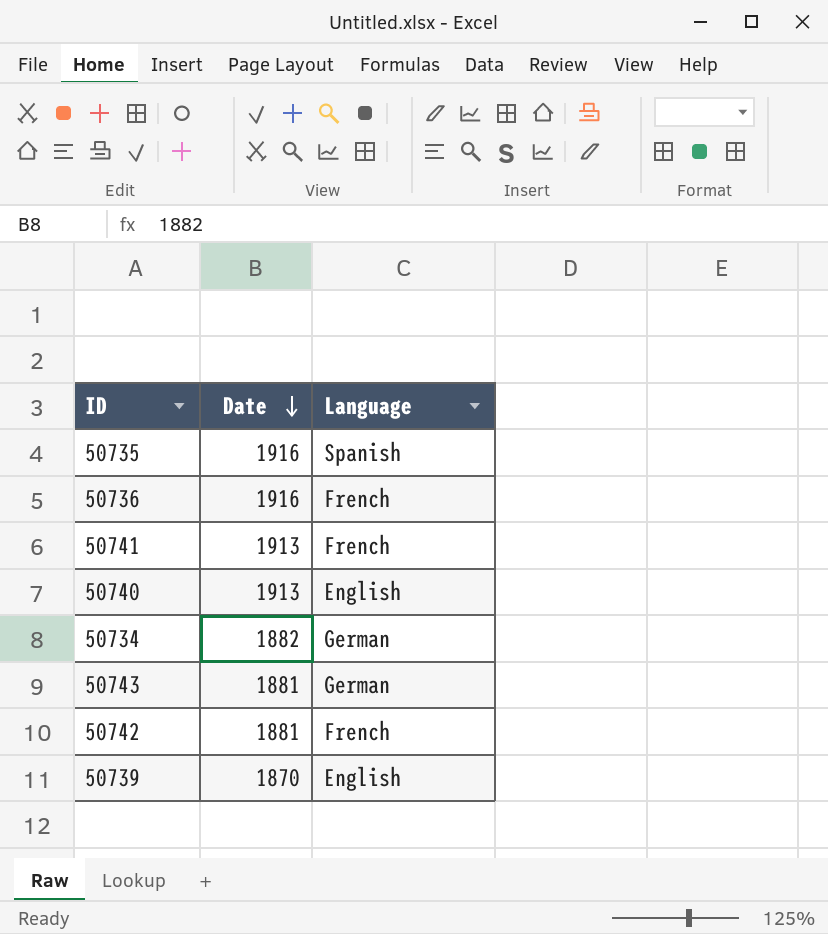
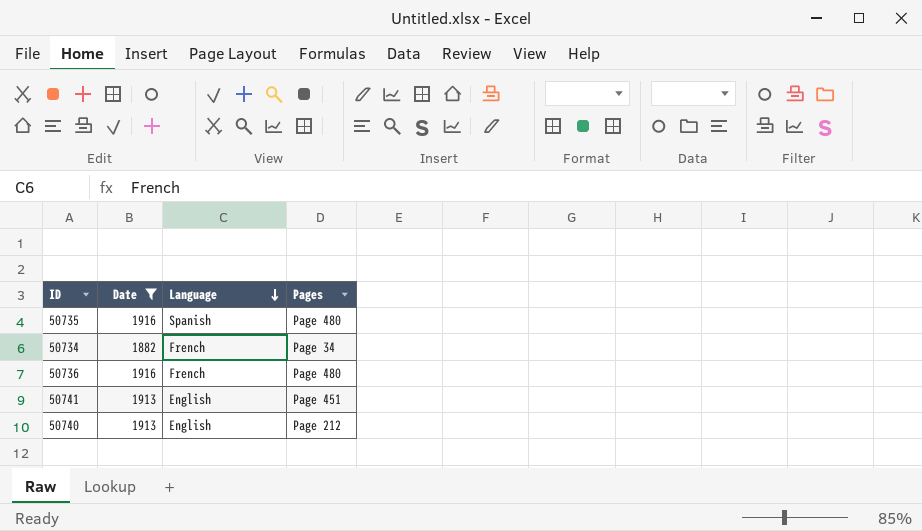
filter: none -> Date >= 1882
row order: Date descending -> Language descending
column Pages | position: none -> 4
50734 | Language: German -> French
50741 | Language: French -> English

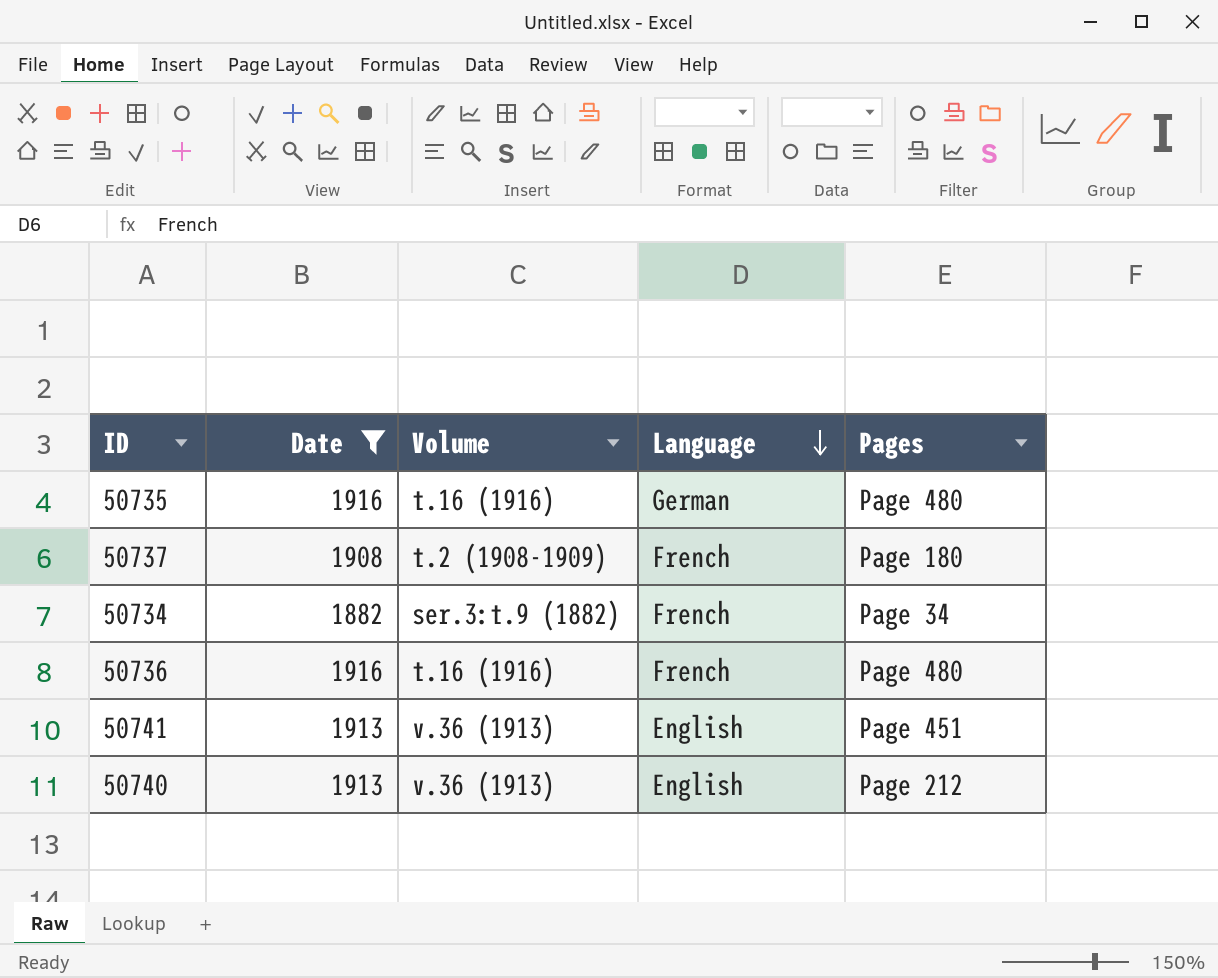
column Volume | position: none -> 3
50735 | Language: Spanish -> German
row 50737: none -> 1908 | t.2 (1908-1909) | French | Page 180

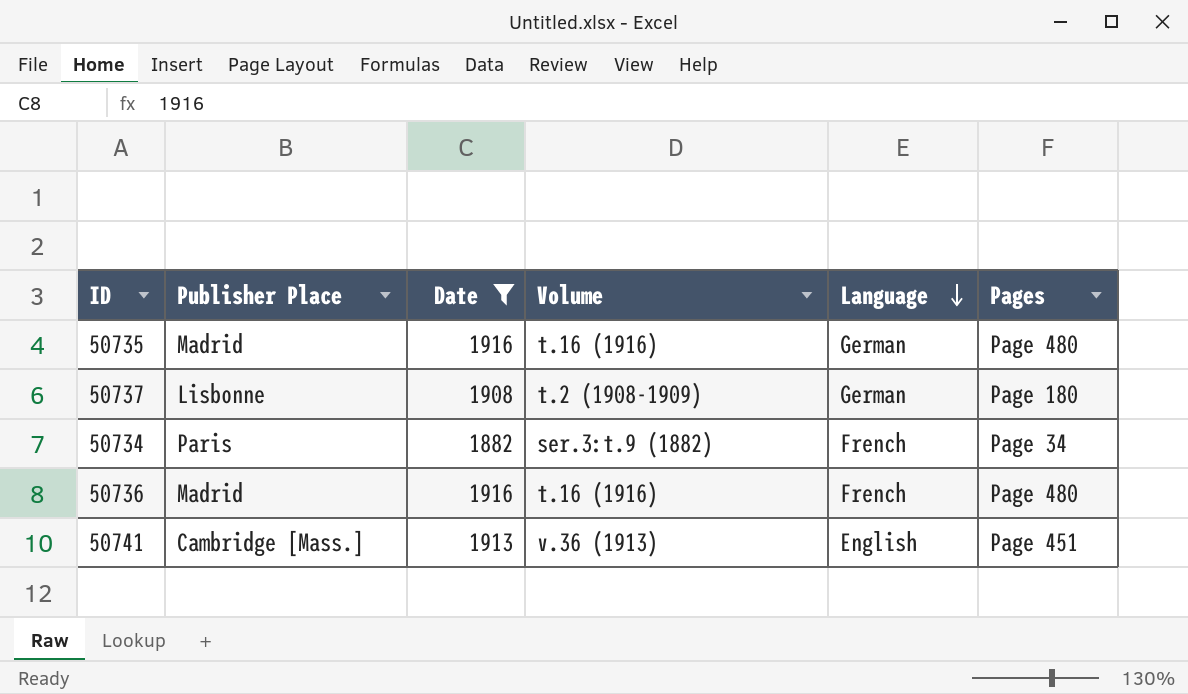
column Publisher Place | position: none -> 2
row 50740: 1913 | v.36 (1913) | English | Page 212 -> none
50737 | Language: French -> German

